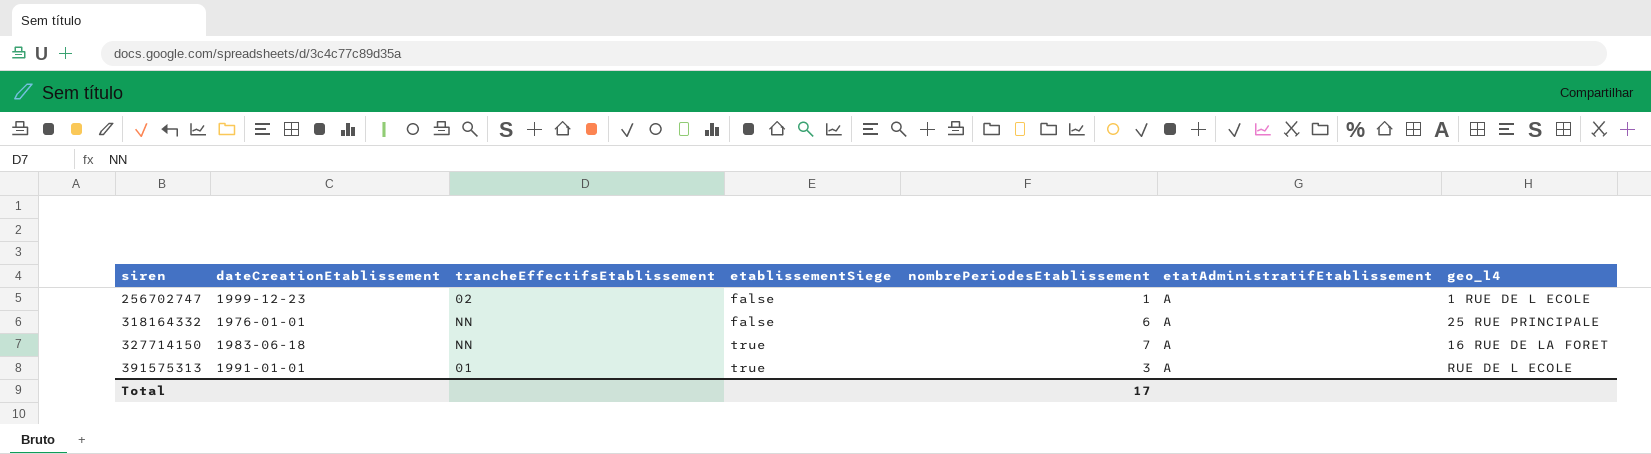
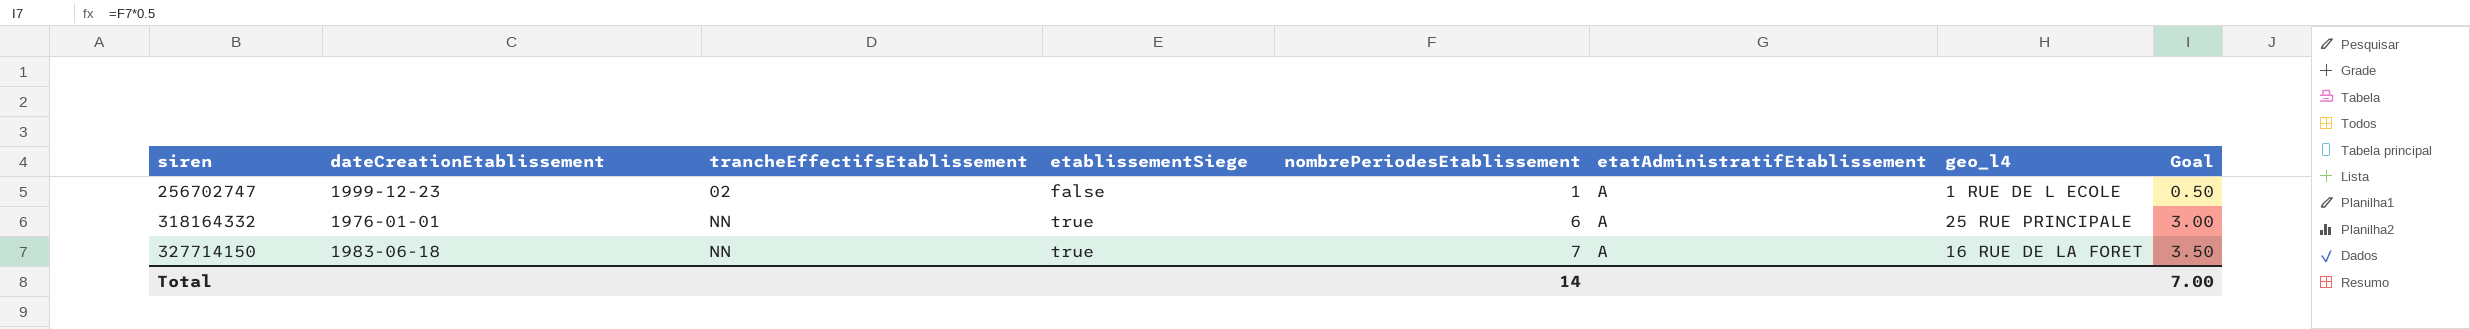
column Goal | formula: none -> [nombrePeriodesEtablissement] * 0.5
row 391575313: 1991-01-01 | 01 | true | 3 | A | RUE DE L ECOLE -> none
318164332 | etablissementSiege: false -> true
Total | nombrePeriodesEtablissement: 17 -> 14

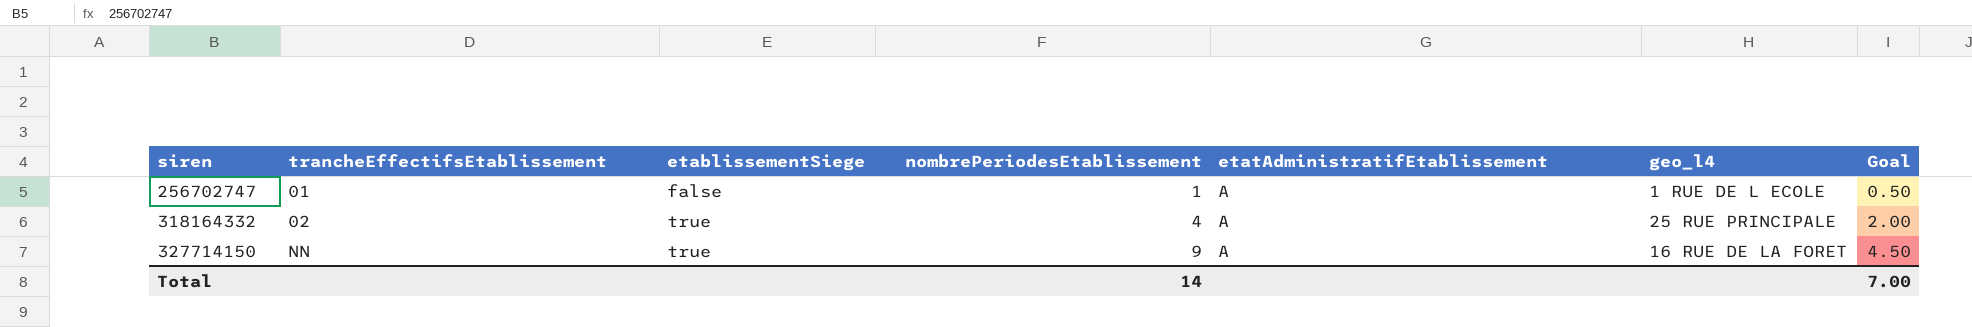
column dateCreationEtablissement | position: 2 -> none
256702747 | trancheEffectifsEtablissement: 02 -> 01
318164332 | trancheEffectifsEtablissement: NN -> 02
318164332 | nombrePeriodesEtablissement: 6 -> 4
318164332 | Goal: 3.00 -> 2.00
327714150 | nombrePeriodesEtablissement: 7 -> 9
327714150 | Goal: 3.50 -> 4.50

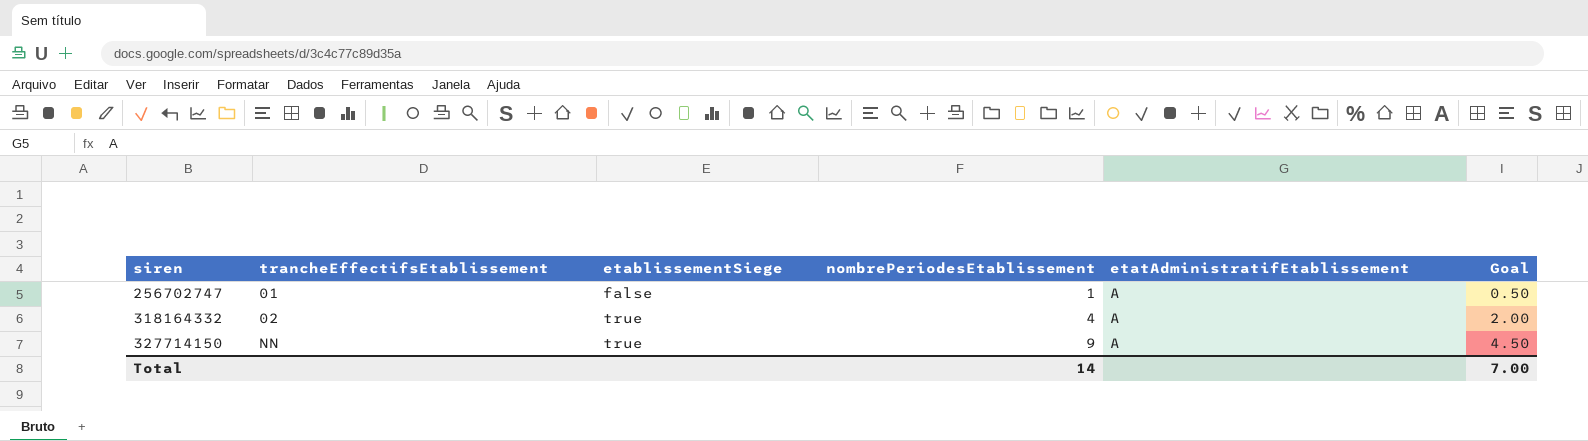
column geo_l4 | position: 6 -> none

